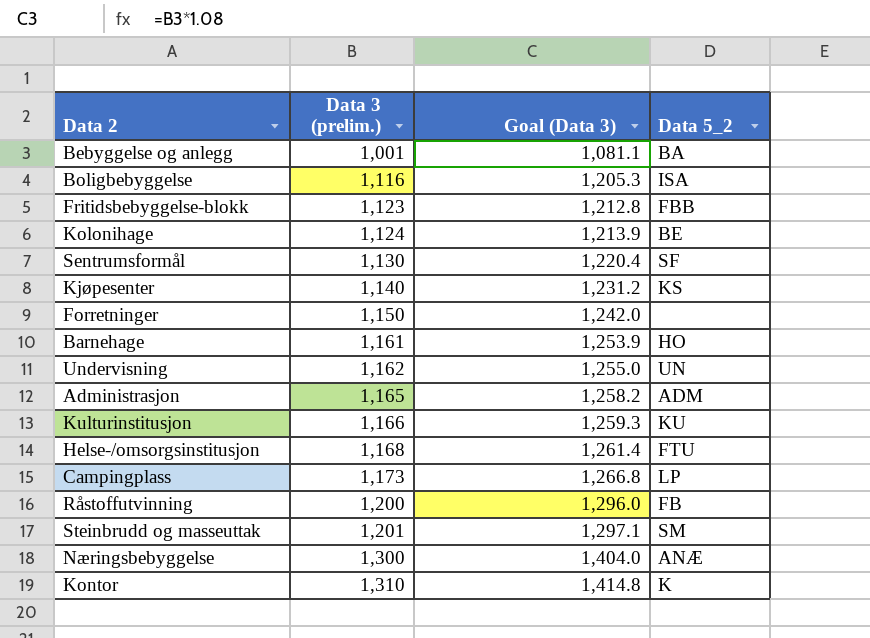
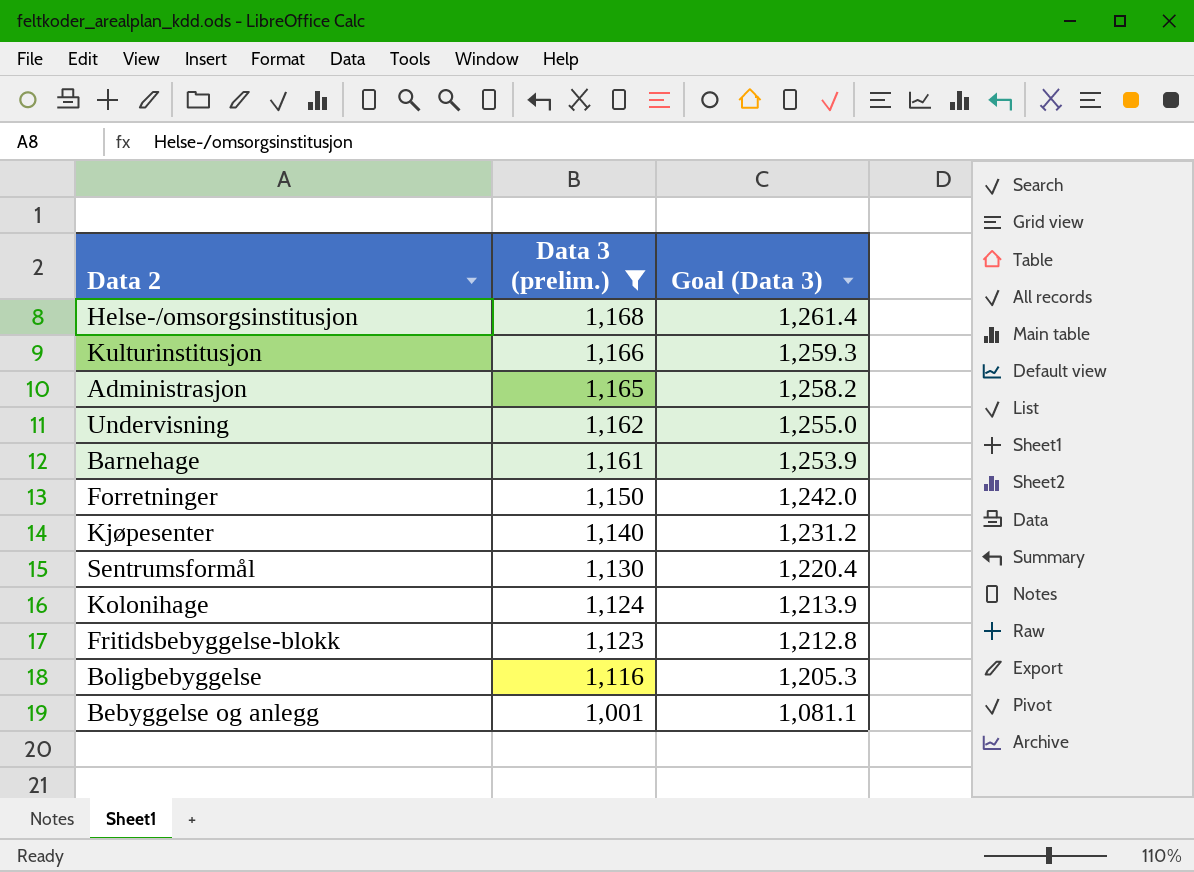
filter: none -> Data 3 (prelim.) <= 1,168
row order: Data 3 (prelim.) ascending -> Data 3 (prelim.) descending
column Data 5_2 | position: 4 -> none

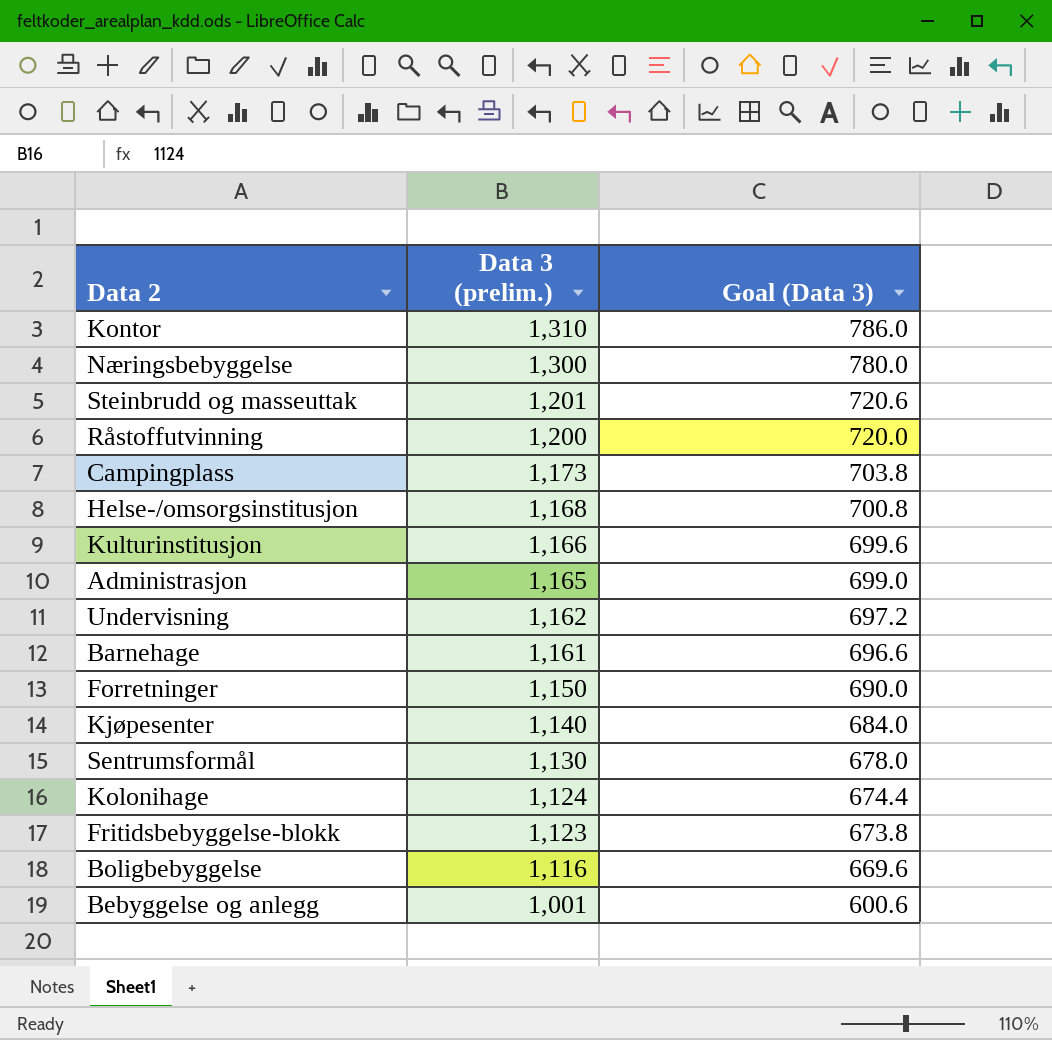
filter: Data 3 (prelim.) <= 1,168 -> none
column Goal (Data 3) | formula: [Data 3 (prelim.)] * 1.08 -> [Data 3 (prelim.)] * 0.6

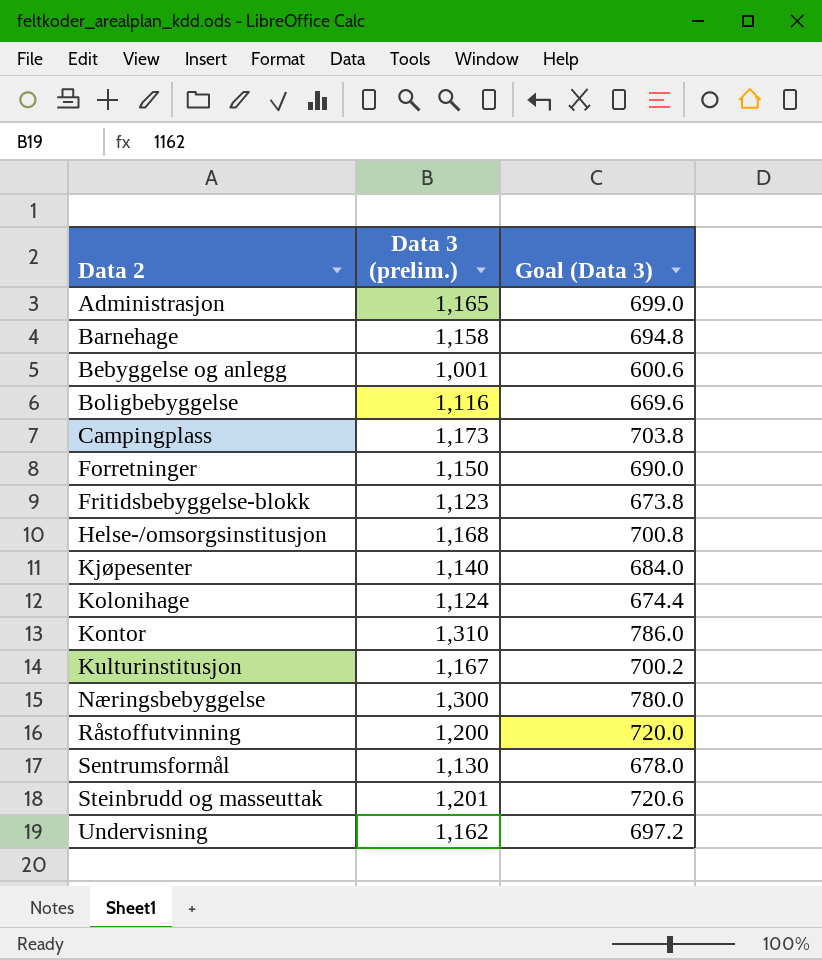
row order: Data 3 (prelim.) descending -> Data 2 ascending
Barnehage | Data 3 (prelim.): 1,161 -> 1,158
Barnehage | Goal (Data 3): 696.6 -> 694.8
Kulturinstitusjon | Data 3 (prelim.): 1,166 -> 1,167
Kulturinstitusjon | Goal (Data 3): 699.6 -> 700.2

